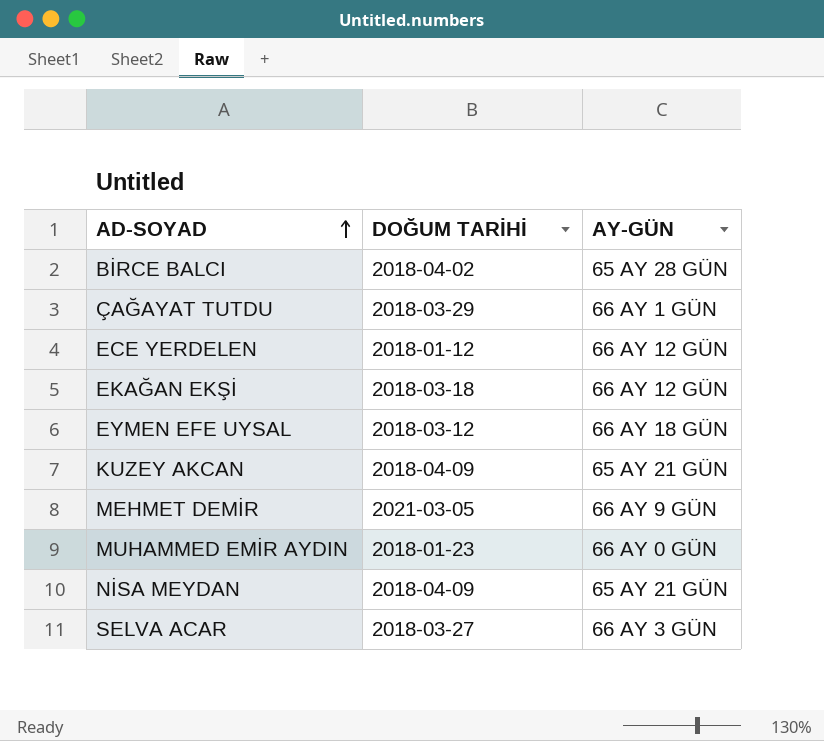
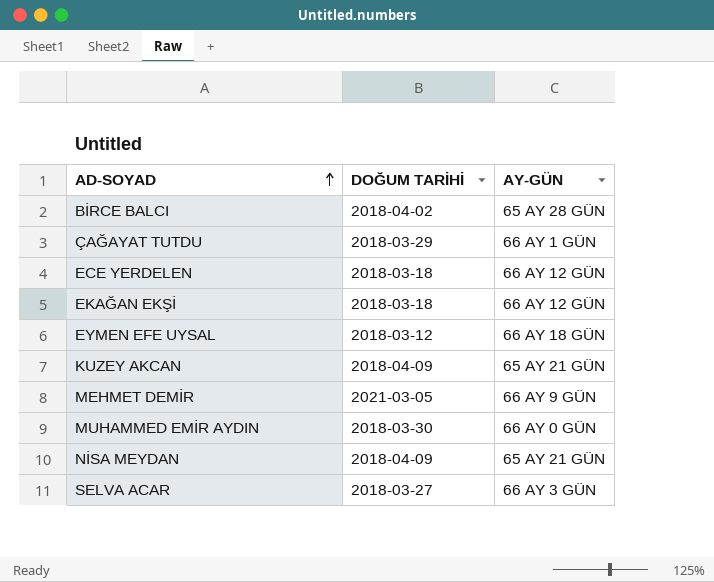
ECE YERDELEN | DOĞUM TARİHİ: 2018-01-12 -> 2018-03-18
MUHAMMED EMİR AYDIN | DOĞUM TARİHİ: 2018-01-23 -> 2018-03-30

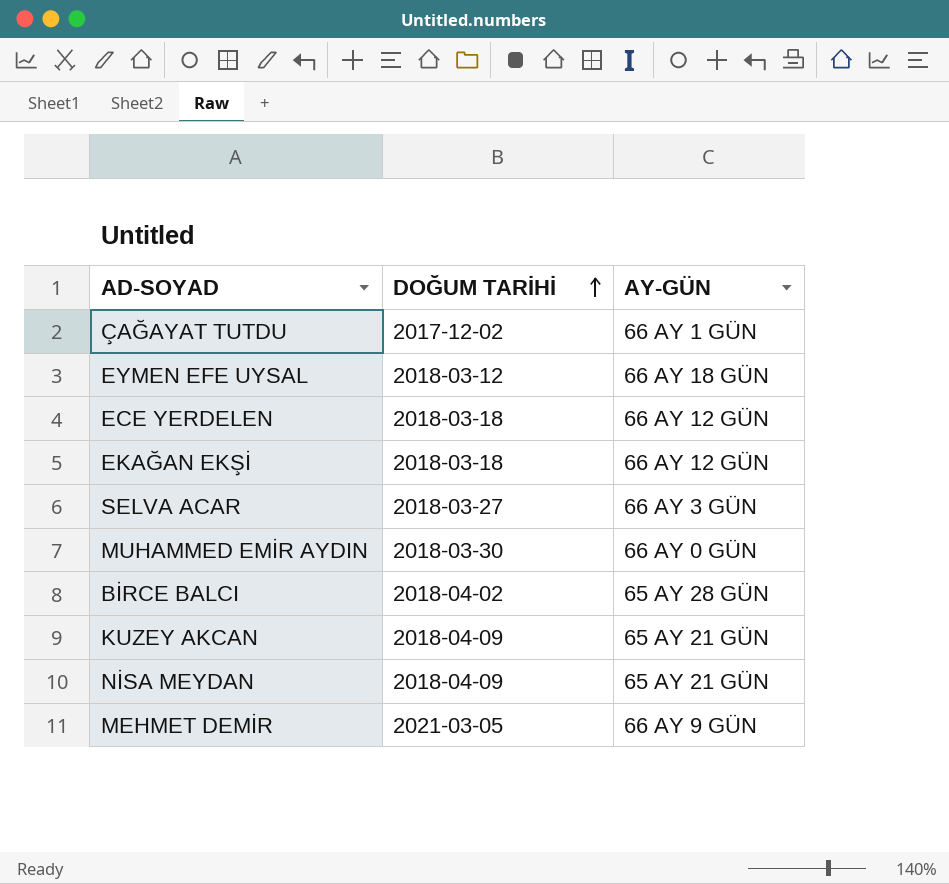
row order: AD-SOYAD ascending -> DOĞUM TARİHİ ascending
ÇAĞAYAT TUTDU | DOĞUM TARİHİ: 2018-03-29 -> 2017-12-02

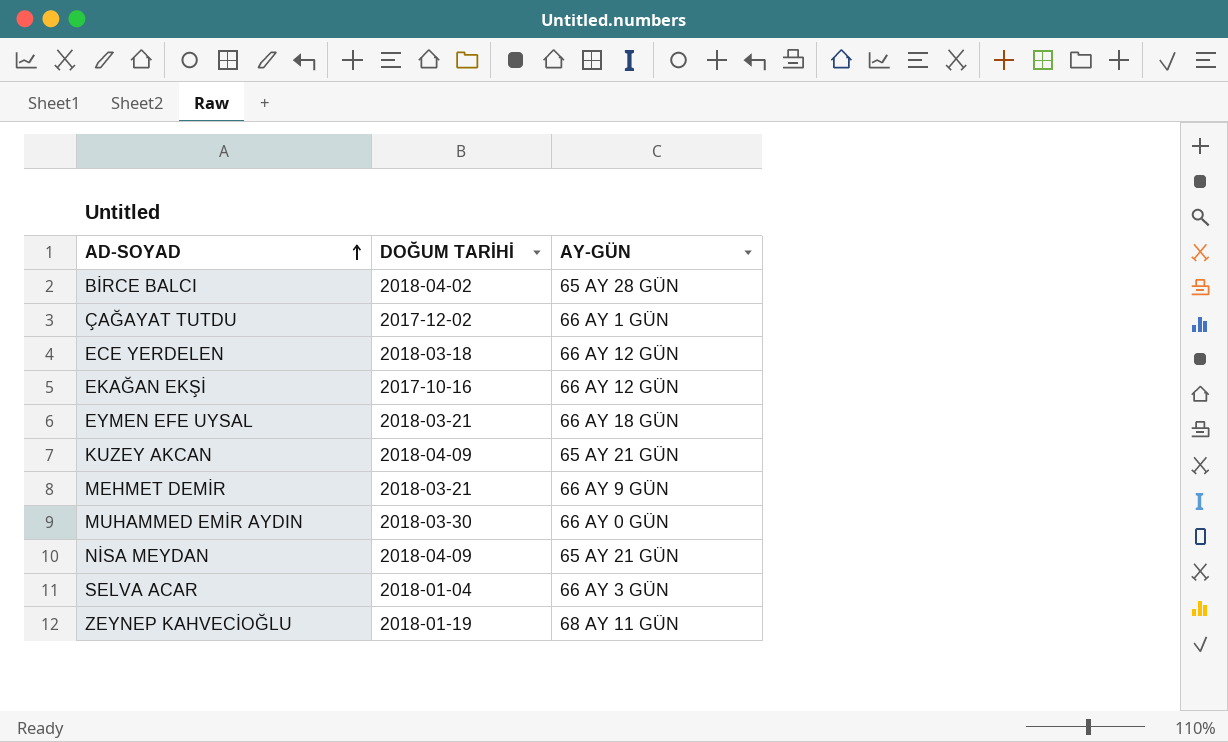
row order: DOĞUM TARİHİ ascending -> AD-SOYAD ascending
EKAĞAN EKŞİ | DOĞUM TARİHİ: 2018-03-18 -> 2017-10-16
EYMEN EFE UYSAL | DOĞUM TARİHİ: 2018-03-12 -> 2018-03-21
MEHMET DEMİR | DOĞUM TARİHİ: 2021-03-05 -> 2018-03-21
SELVA ACAR | DOĞUM TARİHİ: 2018-03-27 -> 2018-01-04
row ZEYNEP KAHVECİOĞLU: none -> 2018-01-19 | 68 AY 11 GÜN

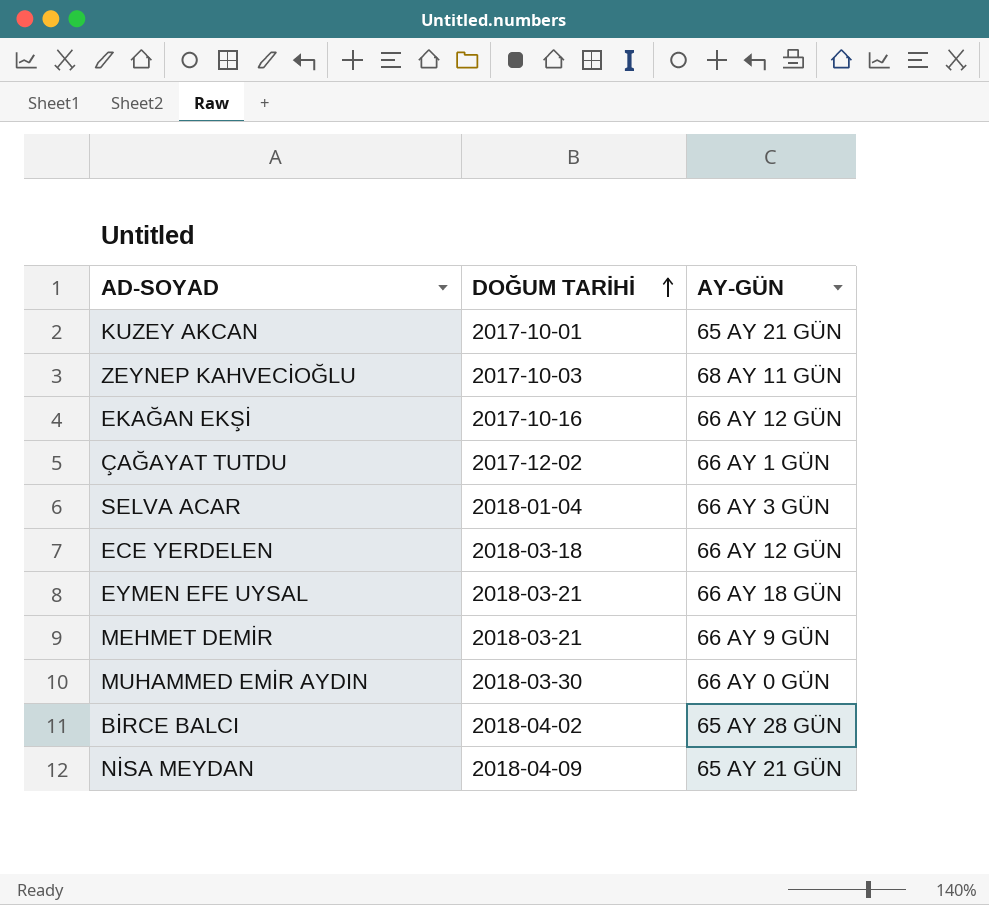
row order: AD-SOYAD ascending -> DOĞUM TARİHİ ascending
KUZEY AKCAN | DOĞUM TARİHİ: 2018-04-09 -> 2017-10-01
ZEYNEP KAHVECİOĞLU | DOĞUM TARİHİ: 2018-01-19 -> 2017-10-03

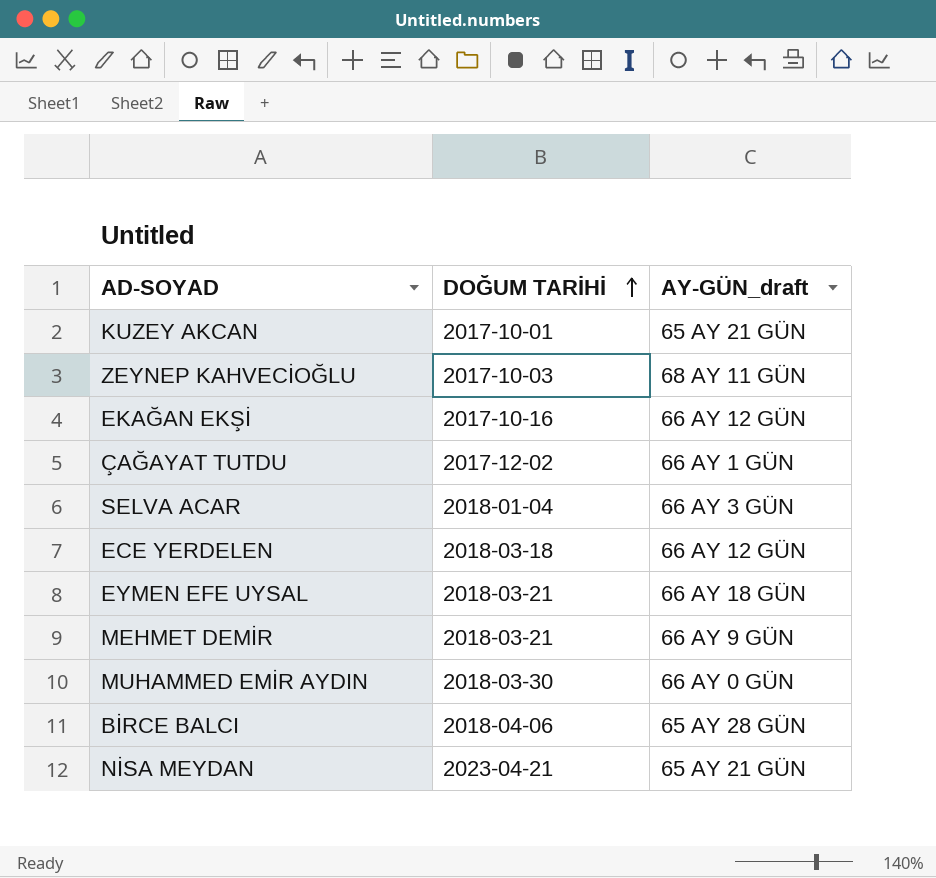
column name: AY-GÜN -> AY-GÜN_draft
BİRCE BALCI | DOĞUM TARİHİ: 2018-04-02 -> 2018-04-06
NİSA MEYDAN | DOĞUM TARİHİ: 2018-04-09 -> 2023-04-21

